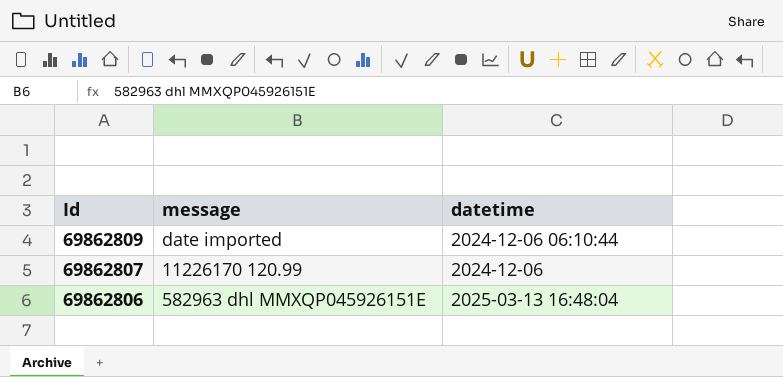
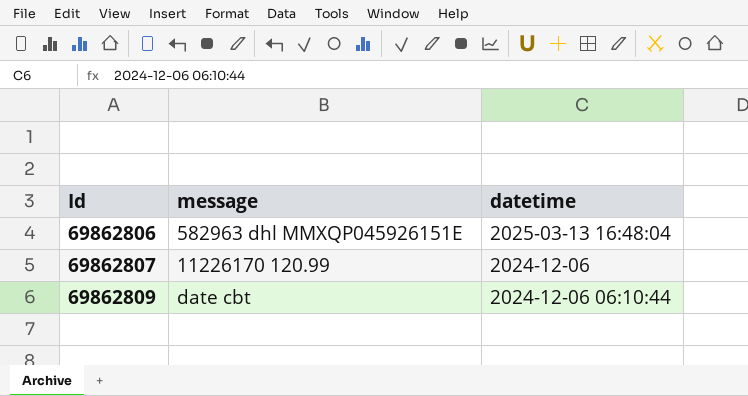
row order: Id descending -> Id ascending
69862809 | message: date imported -> date cbt

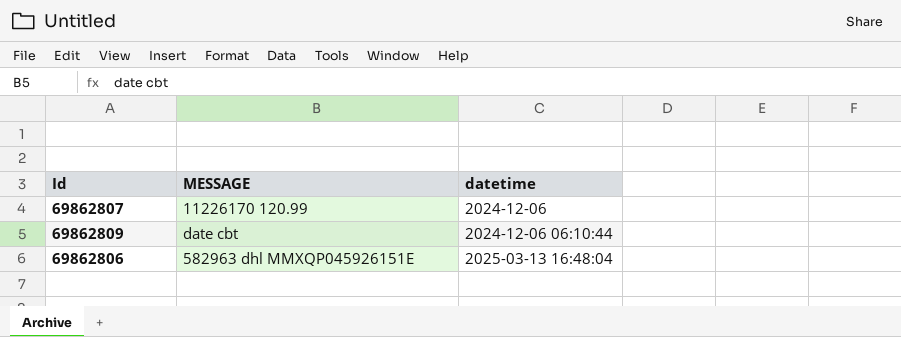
row order: Id ascending -> datetime ascending
column name: message -> MESSAGE

